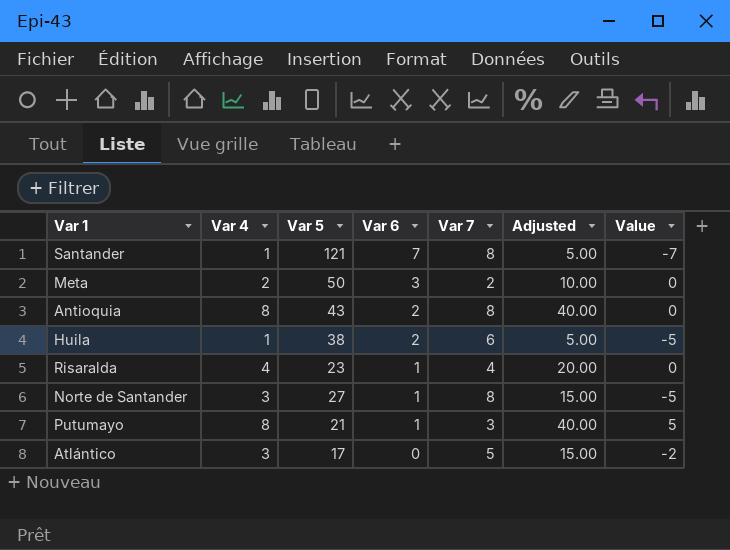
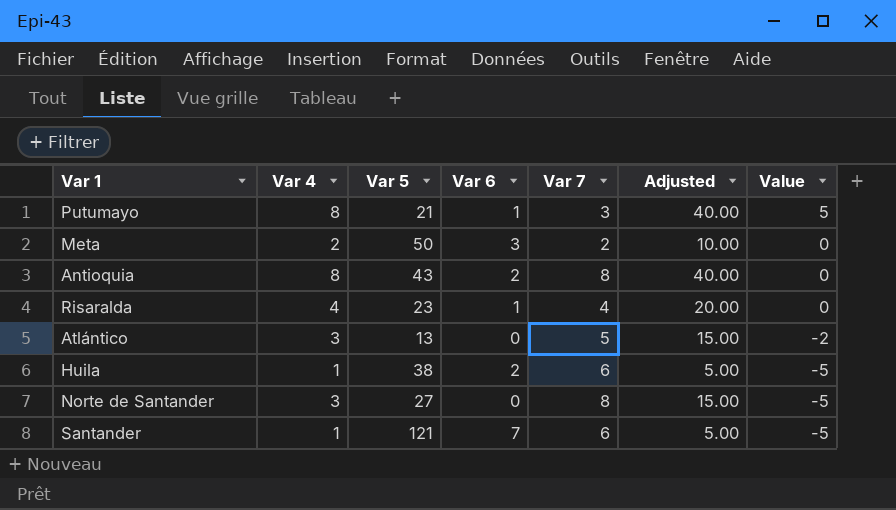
row order: Var 6 descending -> Value descending
Atlántico | Var 5: 17 -> 13
Norte de Santander | Var 6: 1 -> 0
Santander | Var 7: 8 -> 6
Santander | Value: -7 -> -5

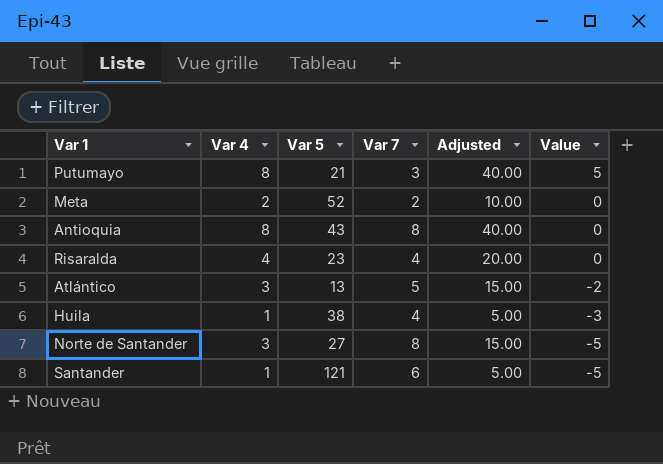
column Var 6 | position: 4 -> none
Meta | Var 5: 50 -> 52
Huila | Var 7: 6 -> 4
Huila | Value: -5 -> -3

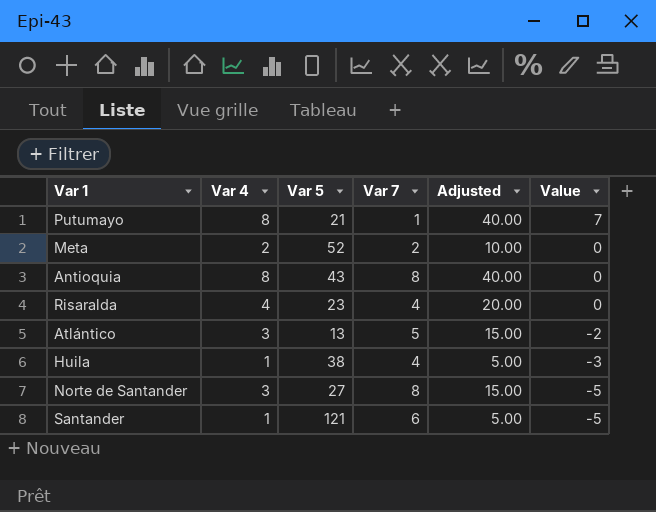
Putumayo | Var 7: 3 -> 1
Putumayo | Value: 5 -> 7

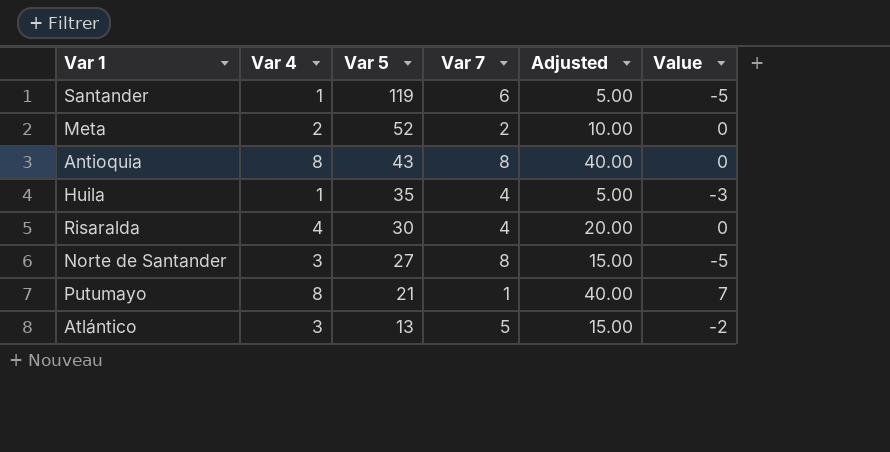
row order: Value descending -> Var 5 descending
Santander | Var 5: 121 -> 119
Huila | Var 5: 38 -> 35
Risaralda | Var 5: 23 -> 30

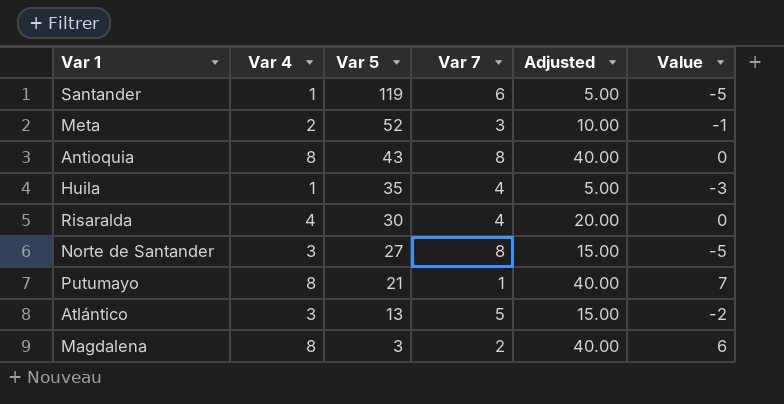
Meta | Var 7: 2 -> 3
Meta | Value: 0 -> -1
row Magdalena: none -> 8 | 3 | 2 | 40.00 | 6

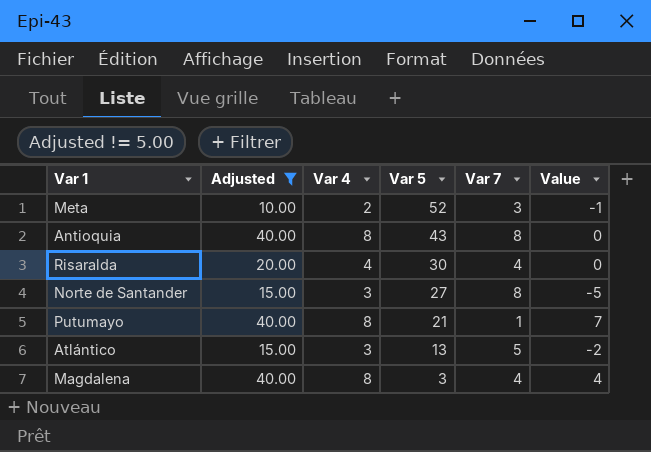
filter: none -> Adjusted != 5.00
column Adjusted | position: 5 -> 2
Magdalena | Var 7: 2 -> 4
Magdalena | Value: 6 -> 4

